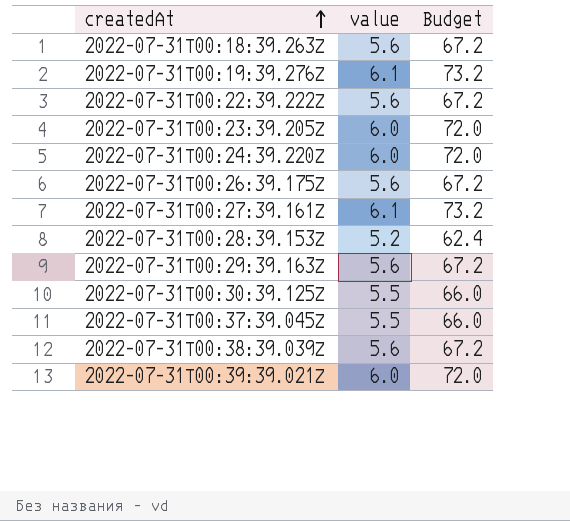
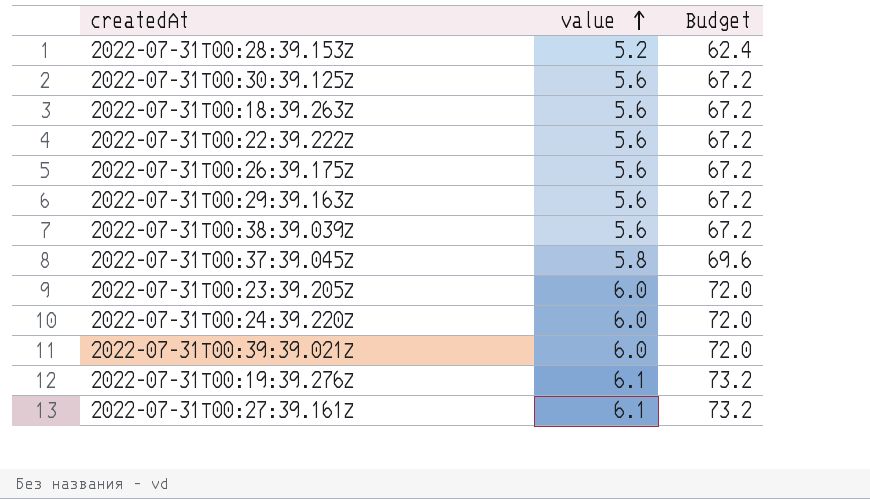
row order: createdAt ascending -> value ascending
2022-07-31T00:30:39.125Z | value: 5.5 -> 5.6
2022-07-31T00:30:39.125Z | Budget: 66.0 -> 67.2
2022-07-31T00:37:39.045Z | value: 5.5 -> 5.8
2022-07-31T00:37:39.045Z | Budget: 66.0 -> 69.6

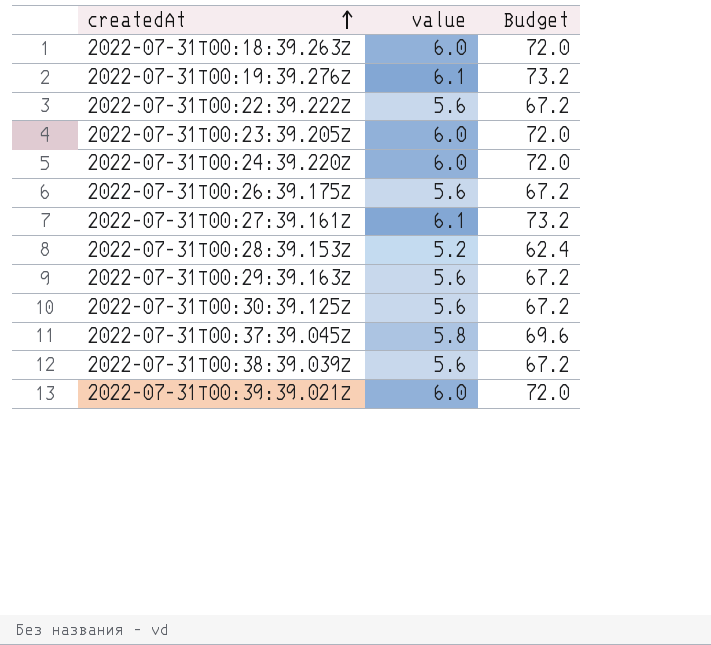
row order: value ascending -> createdAt ascending
2022-07-31T00:18:39.263Z | value: 5.6 -> 6.0
2022-07-31T00:18:39.263Z | Budget: 67.2 -> 72.0

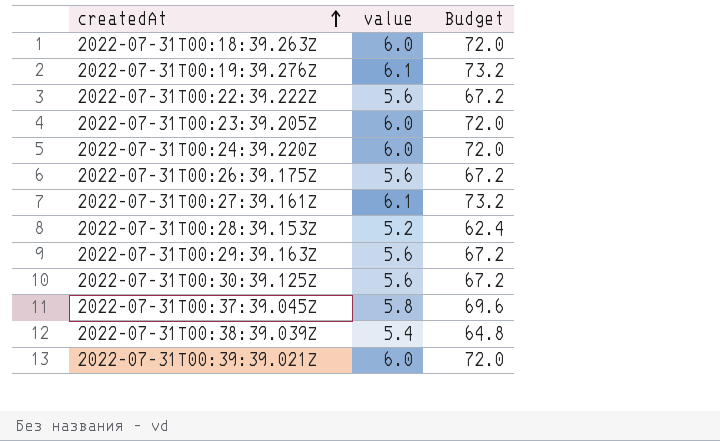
2022-07-31T00:38:39.039Z | value: 5.6 -> 5.4
2022-07-31T00:38:39.039Z | Budget: 67.2 -> 64.8

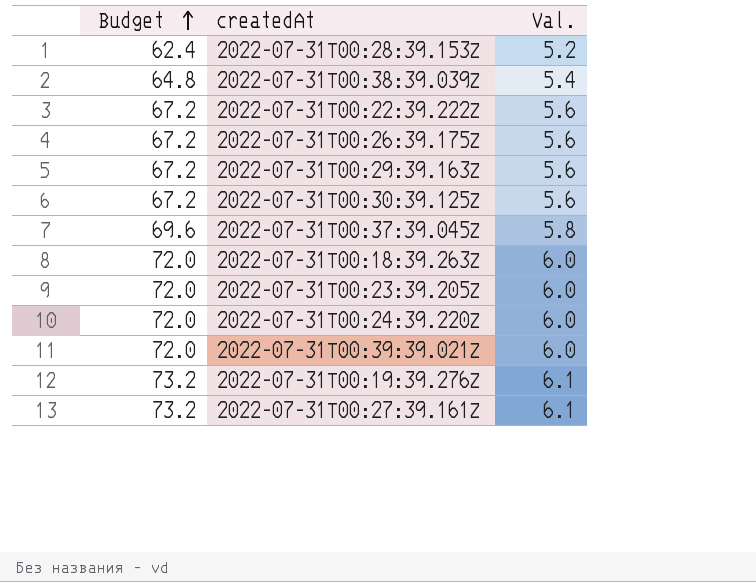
row order: createdAt ascending -> Budget ascending
column Budget | position: 3 -> 1
column name: value -> Val.

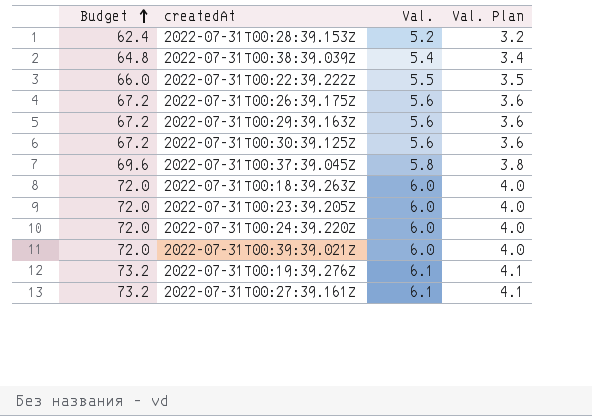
column Val. Plan | formula: none -> [Val.] - 2
2022-07-31T00:22:39.222Z | Budget: 67.2 -> 66.0
2022-07-31T00:22:39.222Z | Val.: 5.6 -> 5.5

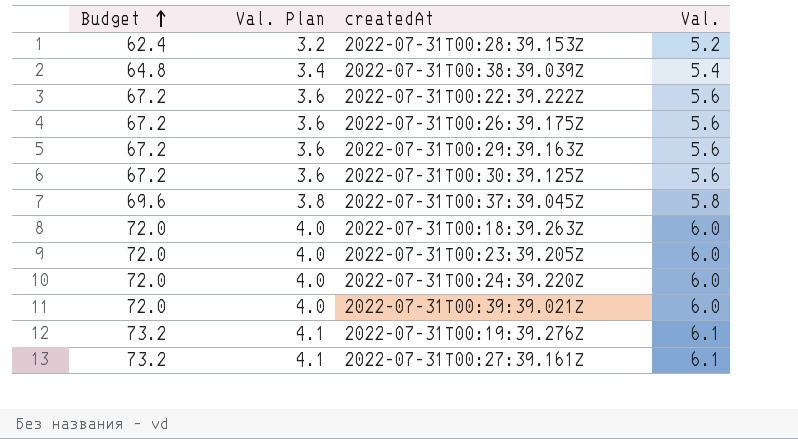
column Val. Plan | position: 4 -> 2
2022-07-31T00:22:39.222Z | Budget: 66.0 -> 67.2
2022-07-31T00:22:39.222Z | Val. Plan: 3.5 -> 3.6
2022-07-31T00:22:39.222Z | Val.: 5.5 -> 5.6

